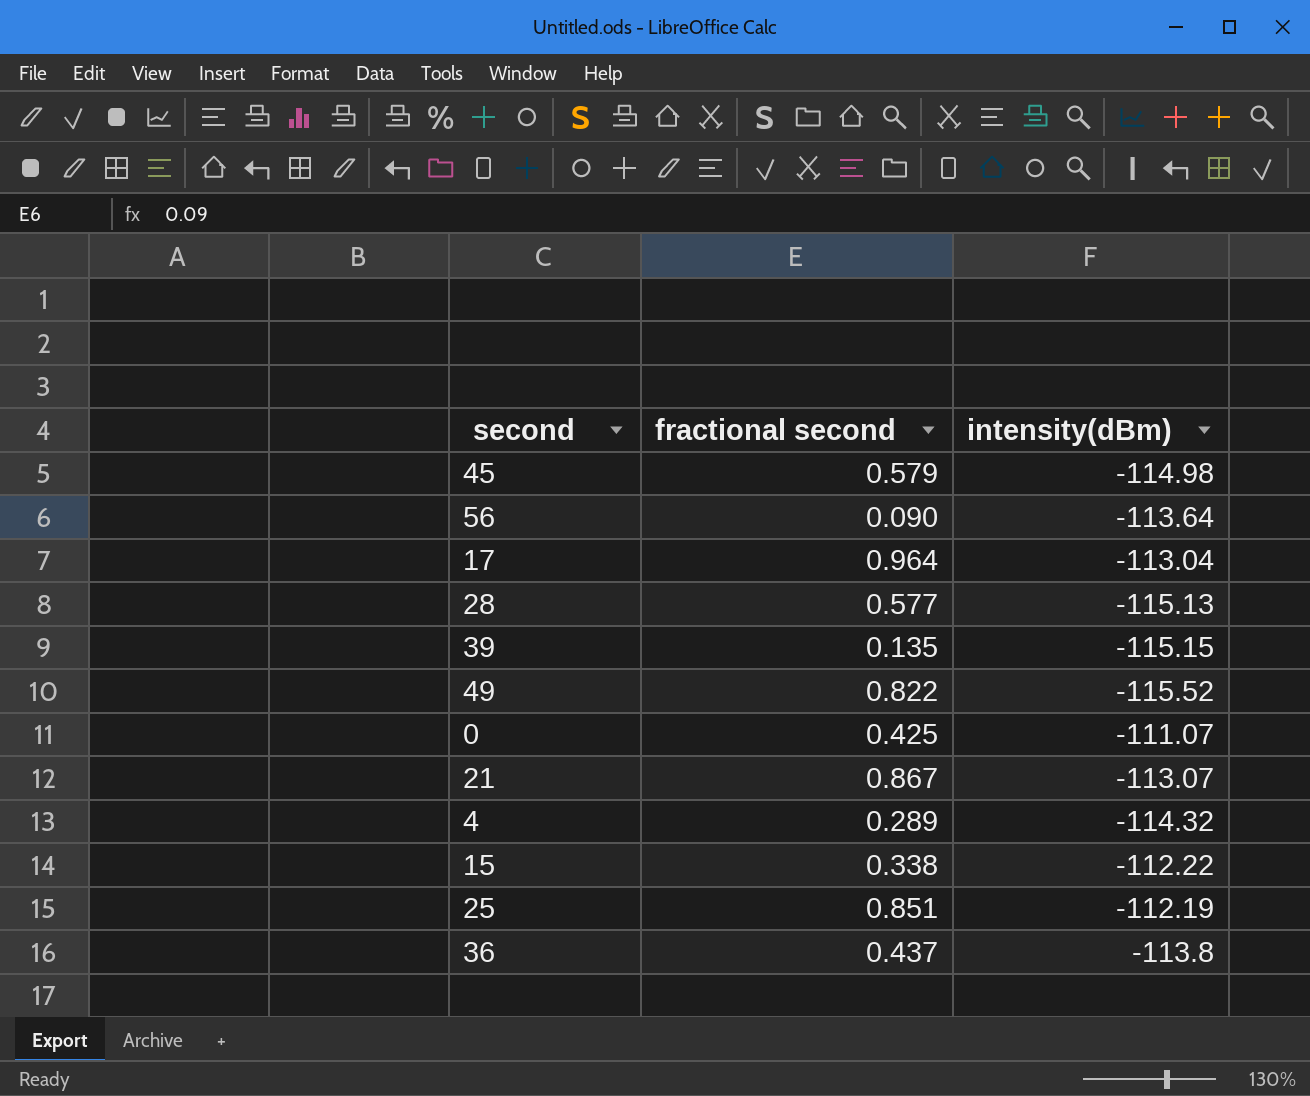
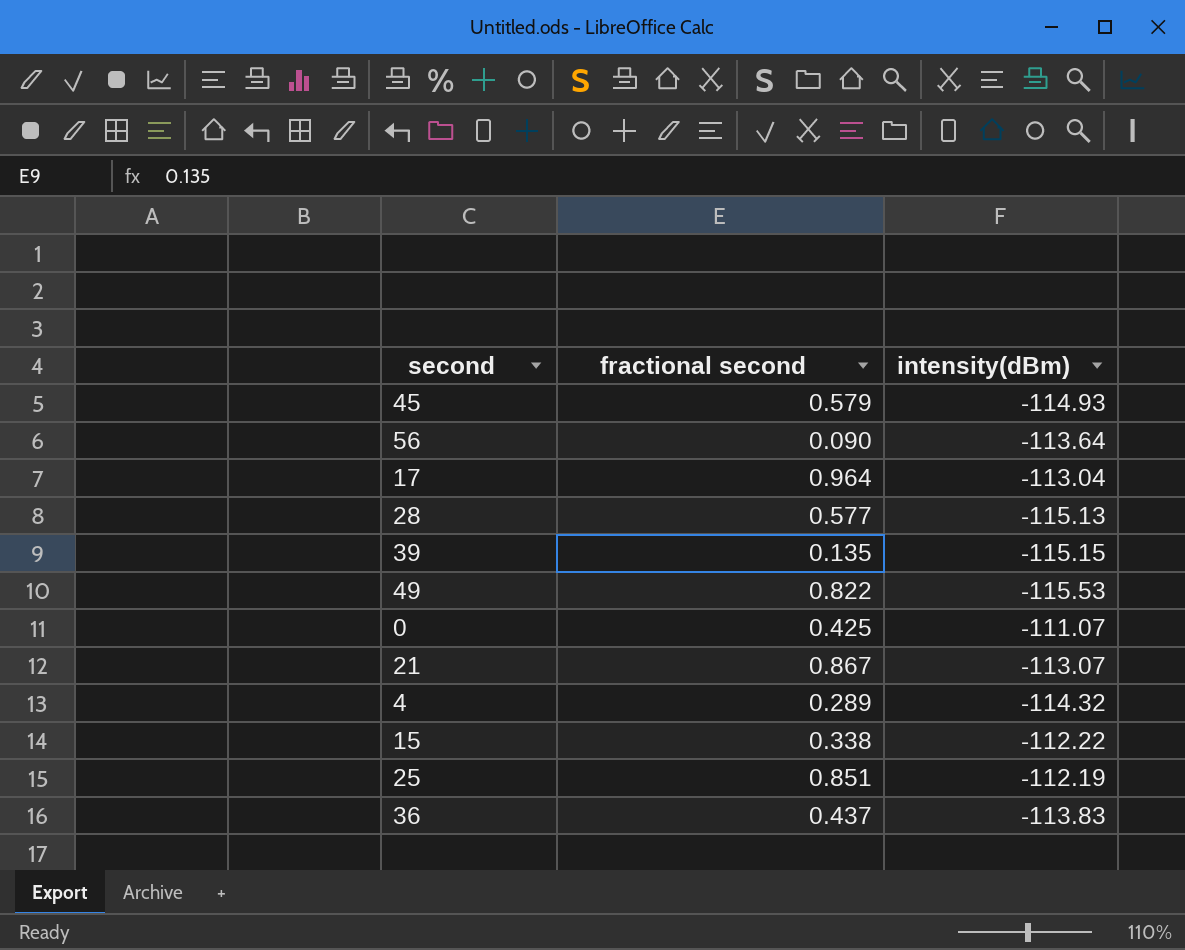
45 | intensity(dBm): -114.98 -> -114.93
49 | intensity(dBm): -115.52 -> -115.53
36 | intensity(dBm): -113.8 -> -113.83

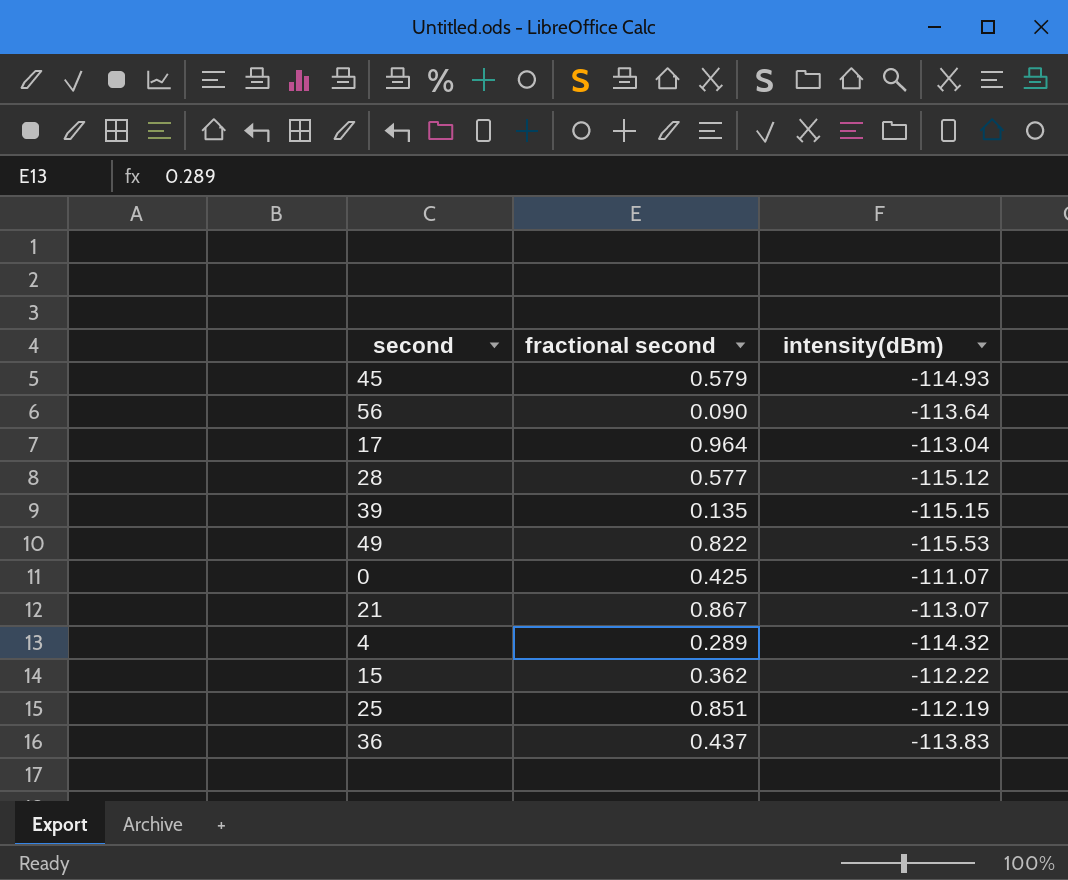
28 | intensity(dBm): -115.13 -> -115.12
15 | fractional second: 0.338 -> 0.362

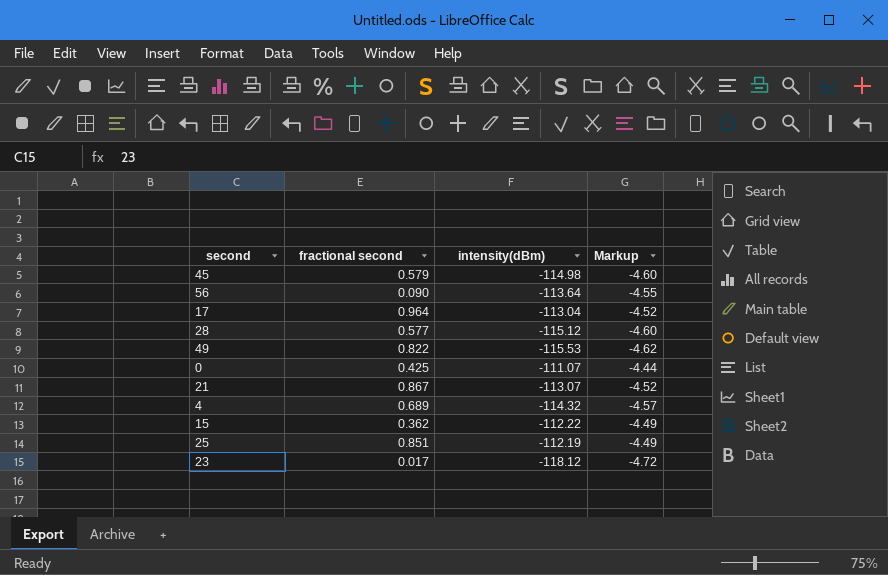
column Markup | formula: none -> [intensity(dBm)] * 0.04
row 39: 0.135 | -115.15 -> none
row 36: 0.437 | -113.83 -> none
45 | intensity(dBm): -114.93 -> -114.98
4 | fractional second: 0.289 -> 0.689
row 23: none -> 0.017 | -118.12 | -4.72

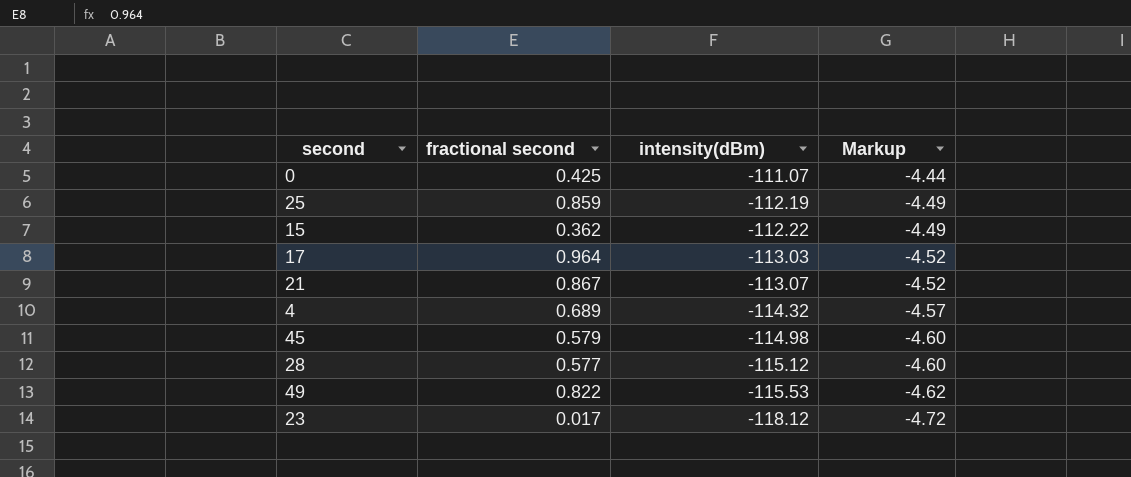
row order: none -> intensity(dBm) descending
row 56: 0.090 | -113.64 | -4.55 -> none
25 | fractional second: 0.851 -> 0.859
17 | intensity(dBm): -113.04 -> -113.03

